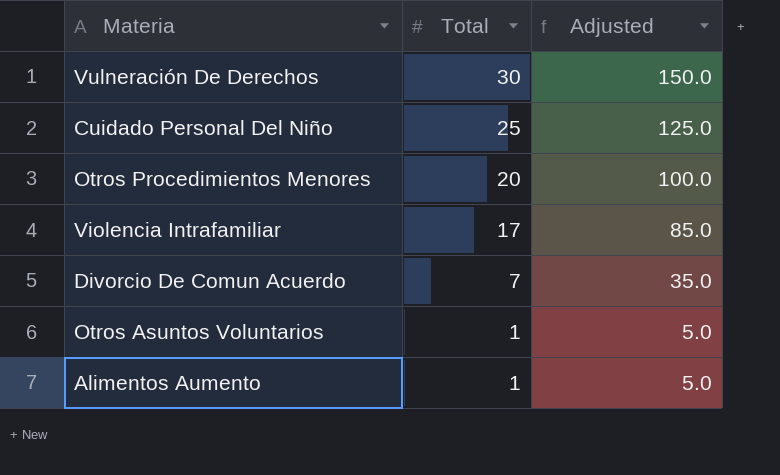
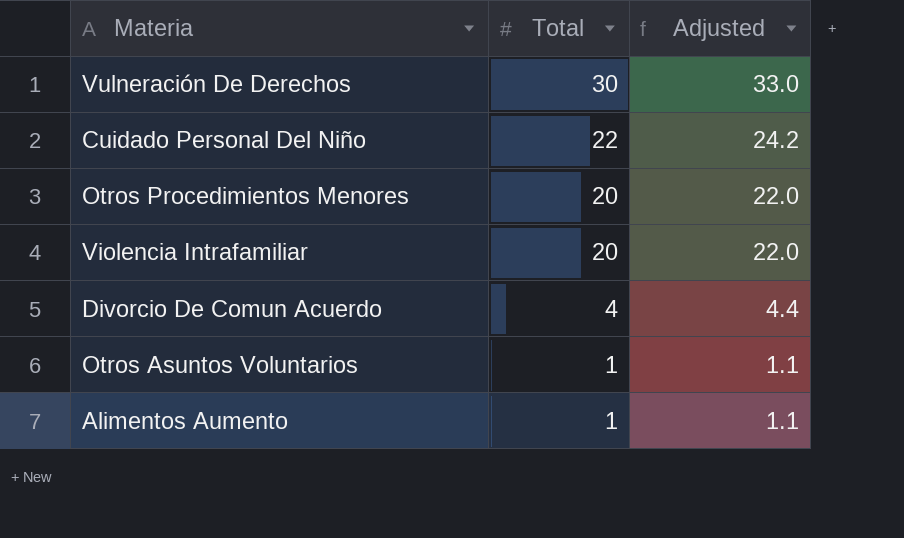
column Adjusted | formula: [Total] * 5 -> [Total] * 1.1
Cuidado Personal Del Niño | Total: 25 -> 22
Violencia Intrafamiliar | Total: 17 -> 20
Divorcio De Comun Acuerdo | Total: 7 -> 4

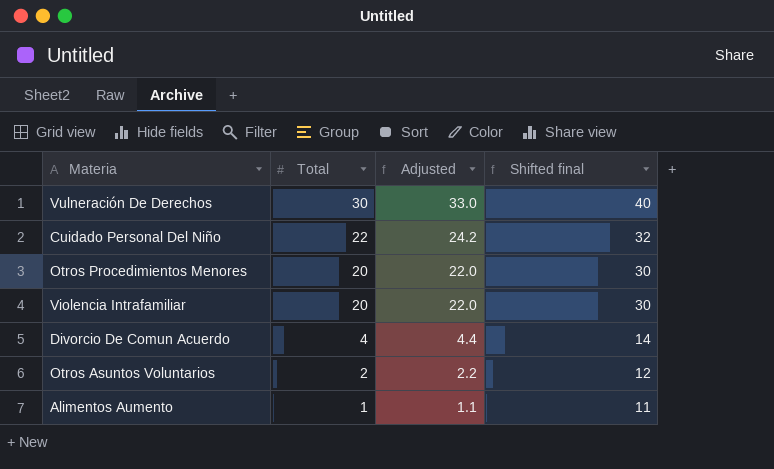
column Shifted final | formula: none -> [Total] + 10
Otros Asuntos Voluntarios | Total: 1 -> 2
Otros Asuntos Voluntarios | Adjusted: 1.1 -> 2.2

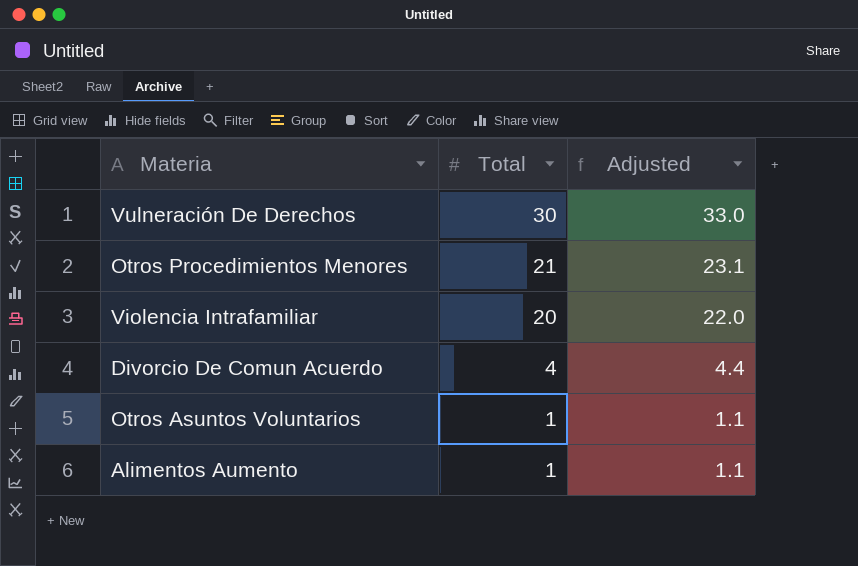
column Shifted final | formula: [Total] + 10 -> none
row Cuidado Personal Del Niño: 22 | 24.2 | 32 -> none
Otros Procedimientos Menores | Total: 20 -> 21
Otros Procedimientos Menores | Adjusted: 22.0 -> 23.1
Otros Asuntos Voluntarios | Total: 2 -> 1
Otros Asuntos Voluntarios | Adjusted: 2.2 -> 1.1

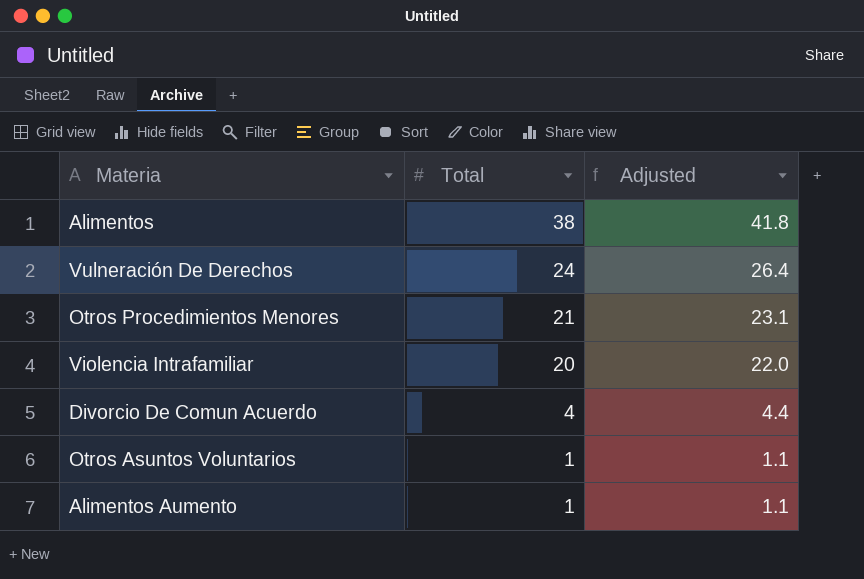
row Alimentos: none -> 38 | 41.8
Vulneración De Derechos | Total: 30 -> 24
Vulneración De Derechos | Adjusted: 33.0 -> 26.4

